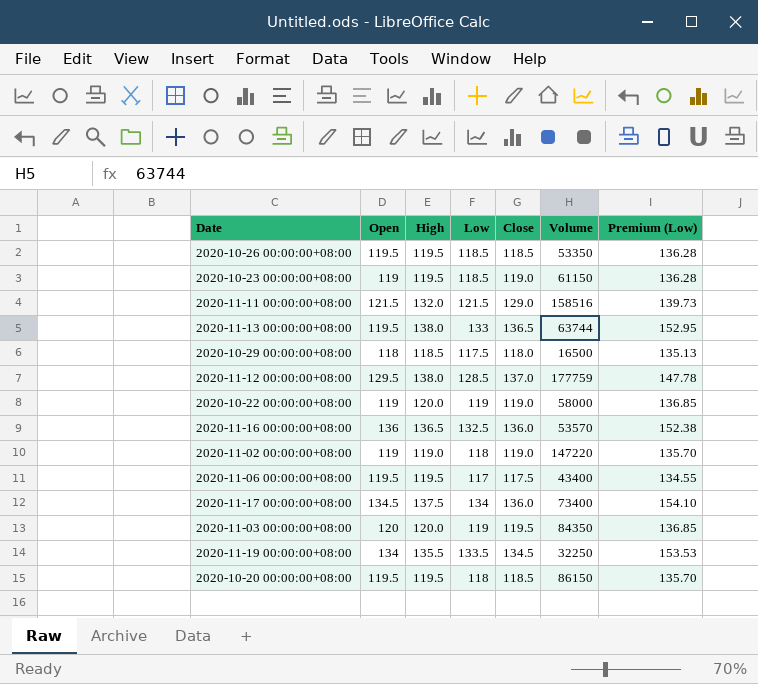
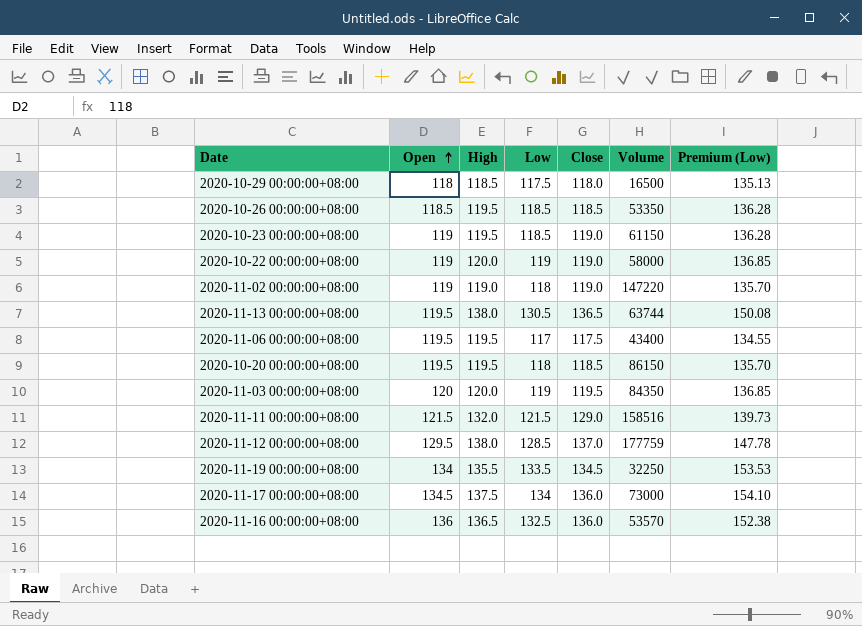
row order: none -> Open ascending
2020-10-26 00:00:00+08:00 | Open: 119.5 -> 118.5
2020-11-13 00:00:00+08:00 | Low: 133 -> 130.5
2020-11-13 00:00:00+08:00 | Premium (Low): 152.95 -> 150.08
2020-11-17 00:00:00+08:00 | Volume: 73400 -> 73000

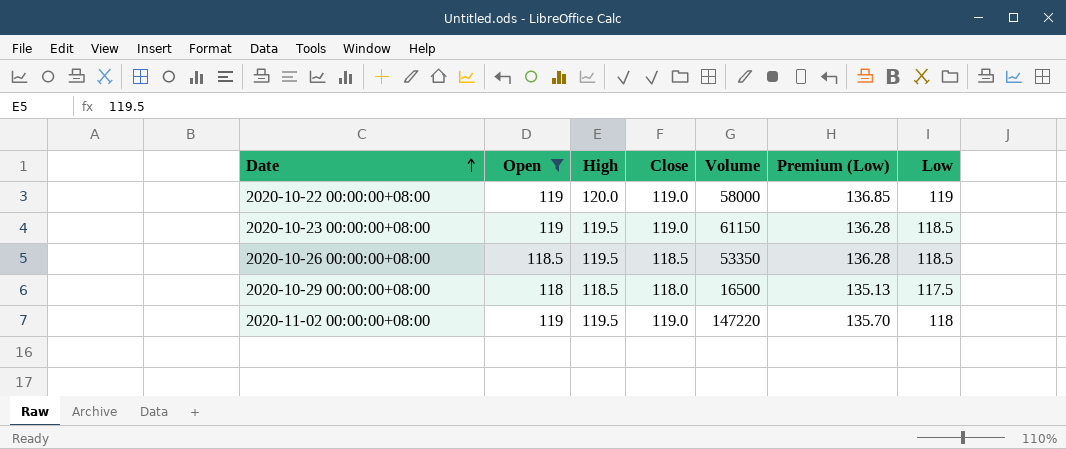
filter: none -> Open <= 119
row order: Open ascending -> Date ascending
column Low | position: 4 -> 7
2020-11-02 00:00:00+08:00 | High: 119.0 -> 119.5

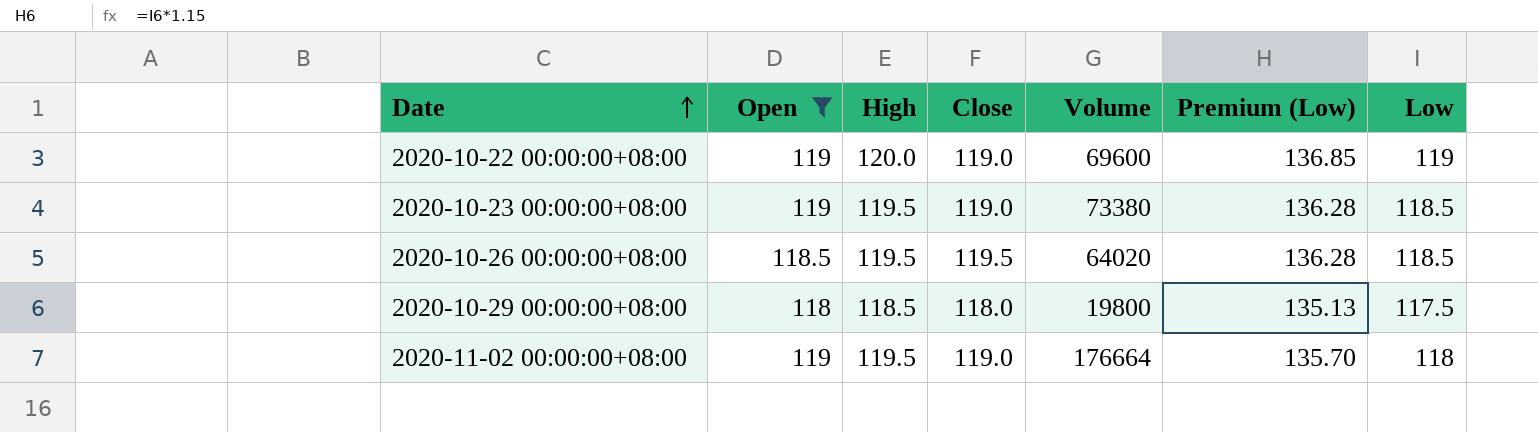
2020-10-22 00:00:00+08:00 | Volume: 58000 -> 69600
2020-10-23 00:00:00+08:00 | Volume: 61150 -> 73380
2020-10-26 00:00:00+08:00 | Close: 118.5 -> 119.5
2020-10-26 00:00:00+08:00 | Volume: 53350 -> 64020
2020-10-29 00:00:00+08:00 | Volume: 16500 -> 19800
2020-11-02 00:00:00+08:00 | Volume: 147220 -> 176664

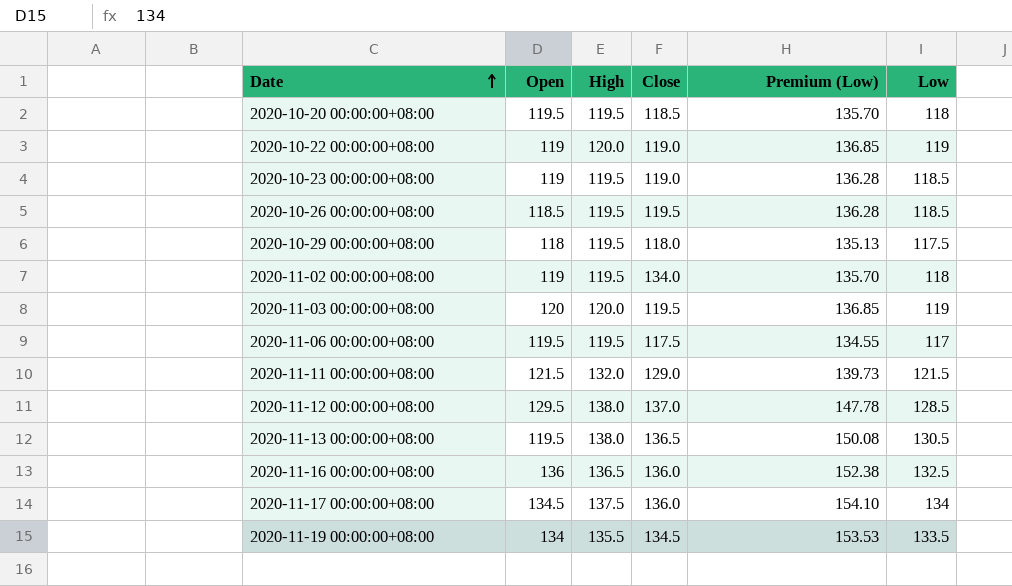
filter: Open <= 119 -> none
column Volume | position: 5 -> none
2020-10-29 00:00:00+08:00 | High: 118.5 -> 119.5
2020-11-02 00:00:00+08:00 | Close: 119.0 -> 134.0

